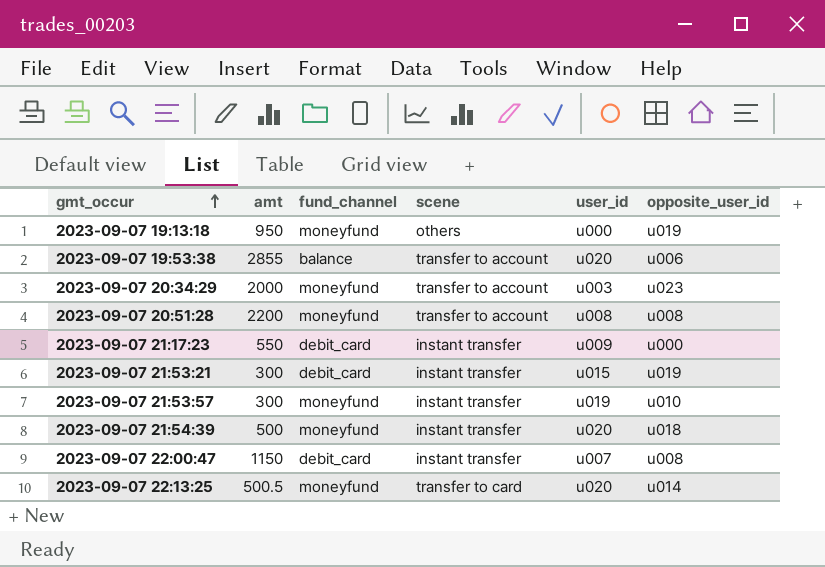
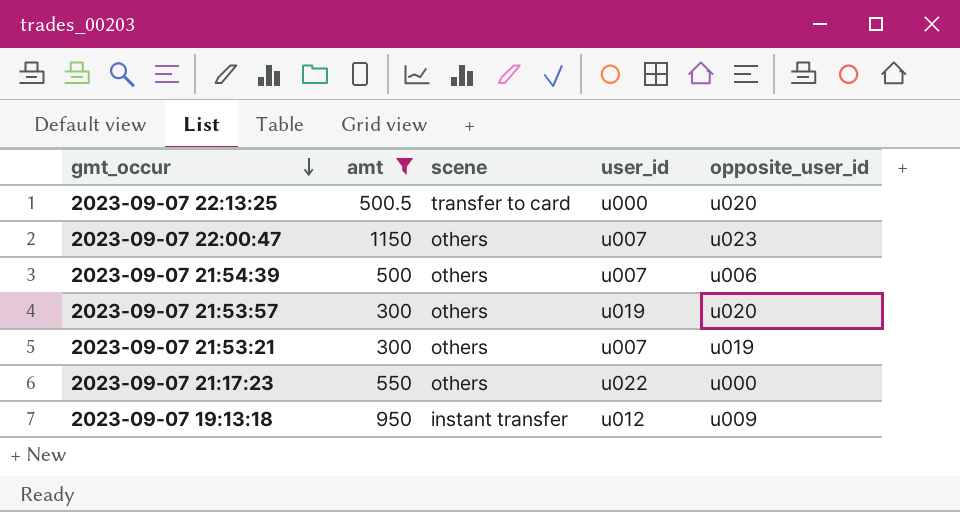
filter: none -> amt <= 1150
row order: gmt_occur ascending -> gmt_occur descending
column fund_channel | position: 3 -> none
2023-09-07 22:13:25 | user_id: u020 -> u000
2023-09-07 22:13:25 | opposite_user_id: u014 -> u020
2023-09-07 22:00:47 | scene: instant transfer -> others
2023-09-07 22:00:47 | opposite_user_id: u008 -> u023
2023-09-07 21:54:39 | scene: instant transfer -> others
2023-09-07 21:54:39 | user_id: u020 -> u007
2023-09-07 21:54:39 | opposite_user_id: u018 -> u006
2023-09-07 21:53:57 | scene: instant transfer -> others
2023-09-07 21:53:57 | opposite_user_id: u010 -> u020
2023-09-07 21:53:21 | scene: instant transfer -> others
2023-09-07 21:53:21 | user_id: u015 -> u007
2023-09-07 21:17:23 | scene: instant transfer -> others
2023-09-07 21:17:23 | user_id: u009 -> u022
2023-09-07 19:13:18 | scene: others -> instant transfer
2023-09-07 19:13:18 | user_id: u000 -> u012
2023-09-07 19:13:18 | opposite_user_id: u019 -> u009

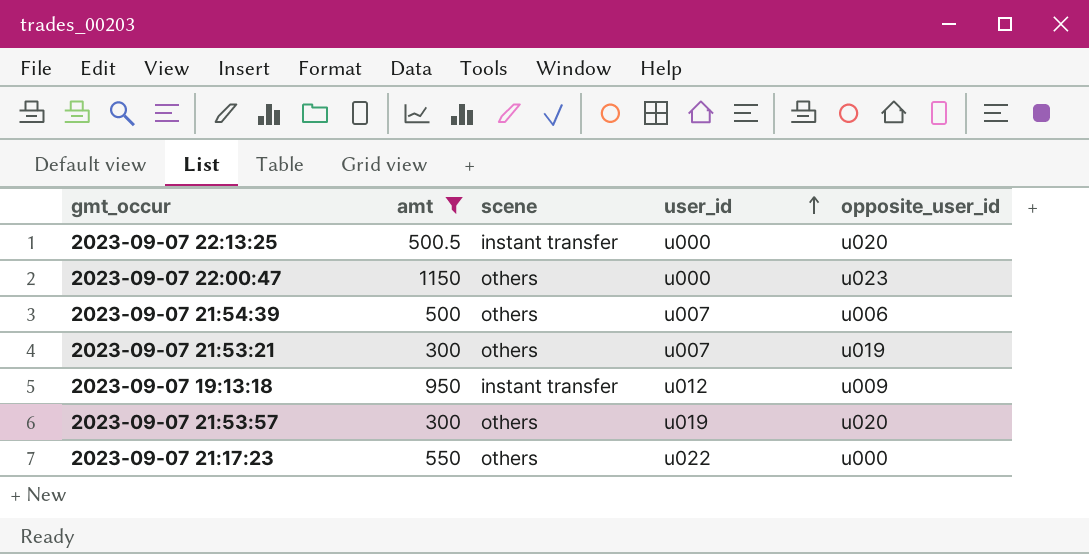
row order: gmt_occur descending -> user_id ascending
2023-09-07 22:13:25 | scene: transfer to card -> instant transfer
2023-09-07 22:00:47 | user_id: u007 -> u000

